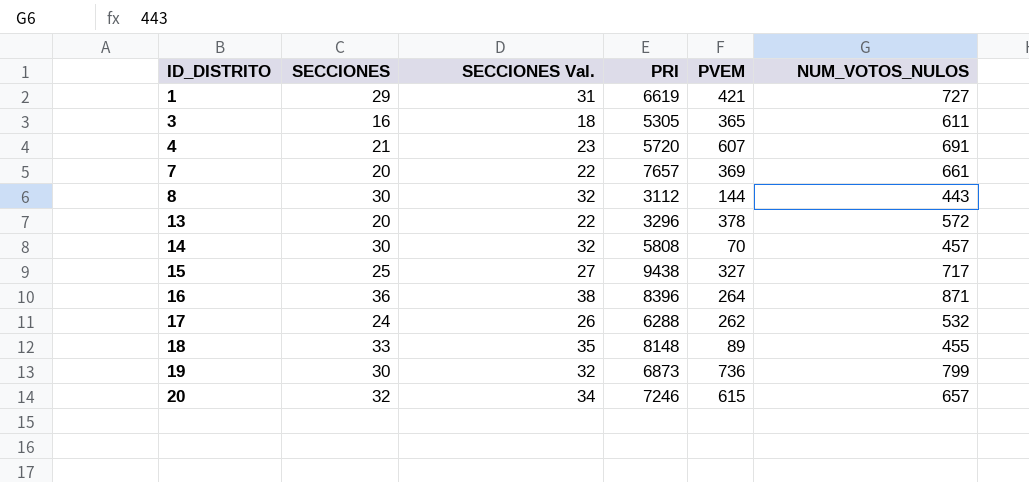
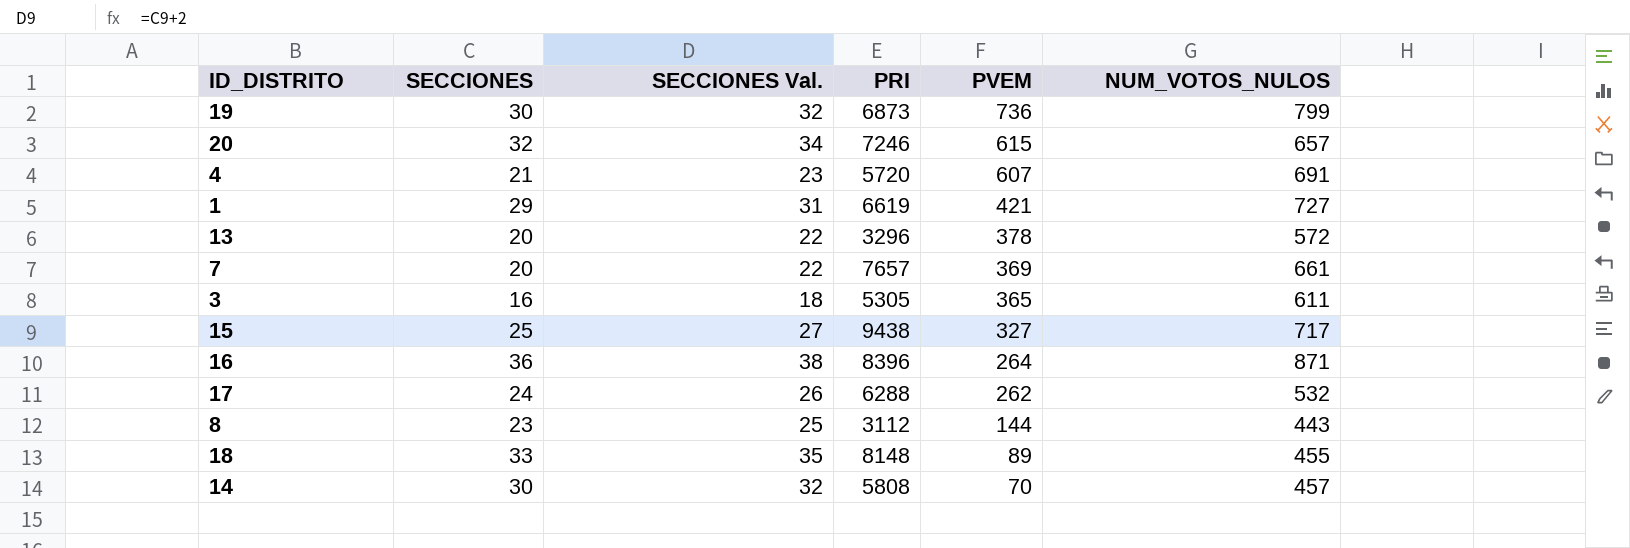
row order: ID_DISTRITO ascending -> PVEM descending
8 | SECCIONES: 30 -> 23
8 | SECCIONES Val.: 32 -> 25

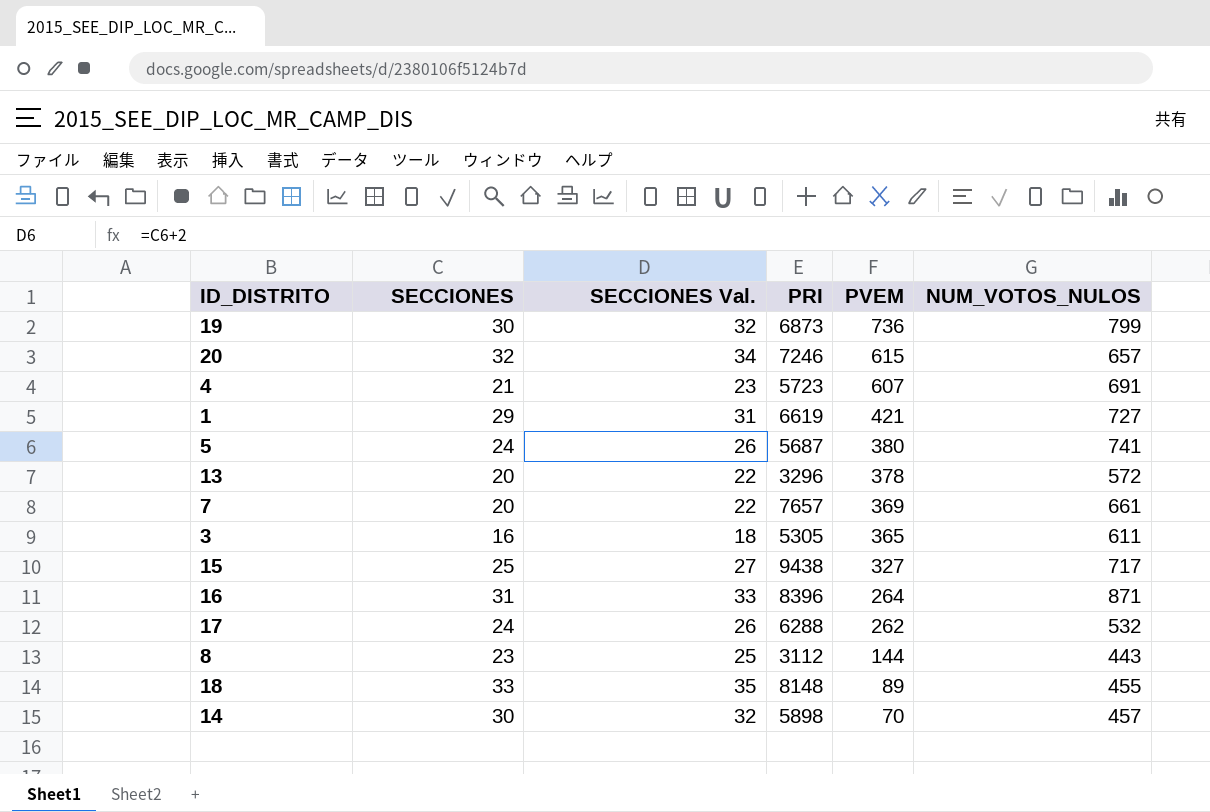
4 | PRI: 5720 -> 5723
row 5: none -> 24 | 26 | 5687 | 380 | 741
16 | SECCIONES: 36 -> 31
16 | SECCIONES Val.: 38 -> 33
14 | PRI: 5808 -> 5898

